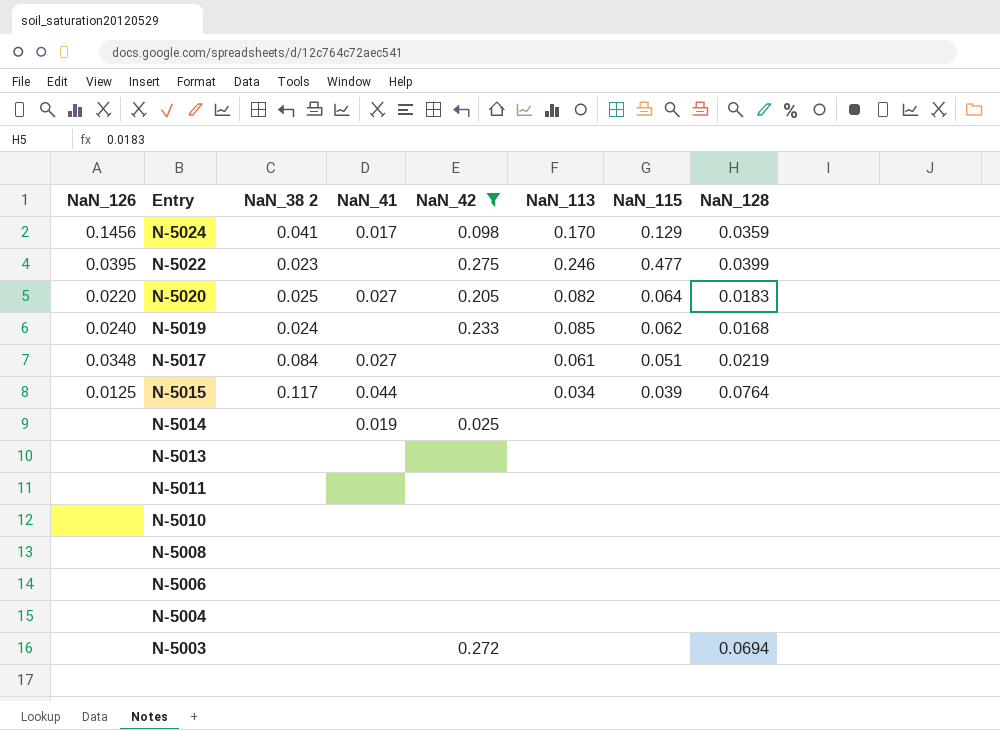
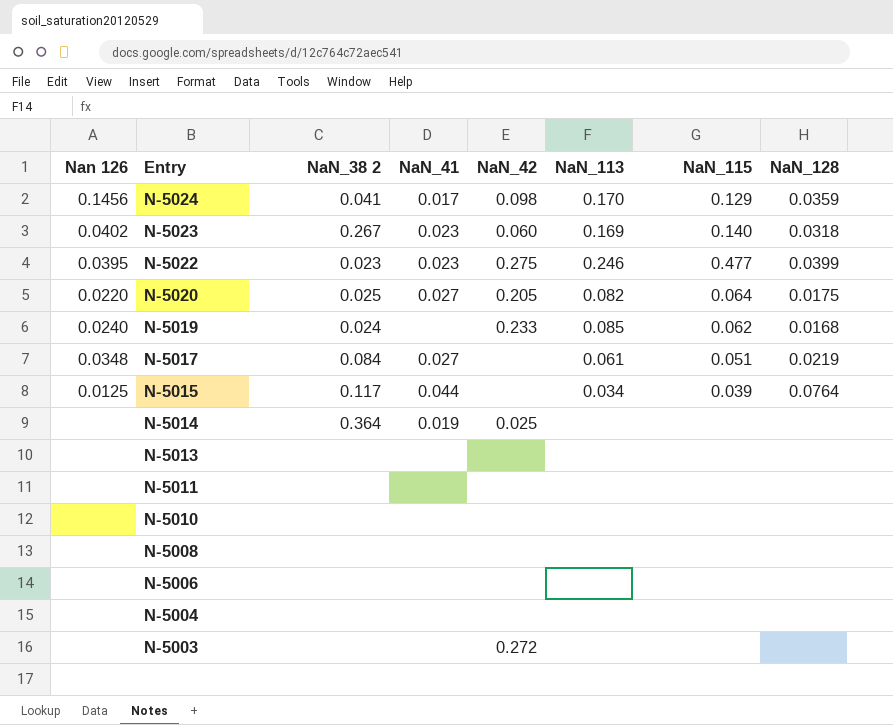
filter: NaN_42 != 0.060 -> none
column name: NaN_126 -> Nan 126
N-5022 | NaN_41: none -> 0.023
N-5020 | NaN_128: 0.0183 -> 0.0175
N-5014 | NaN_38 2: none -> 0.364
N-5003 | NaN_128: 0.0694 -> none

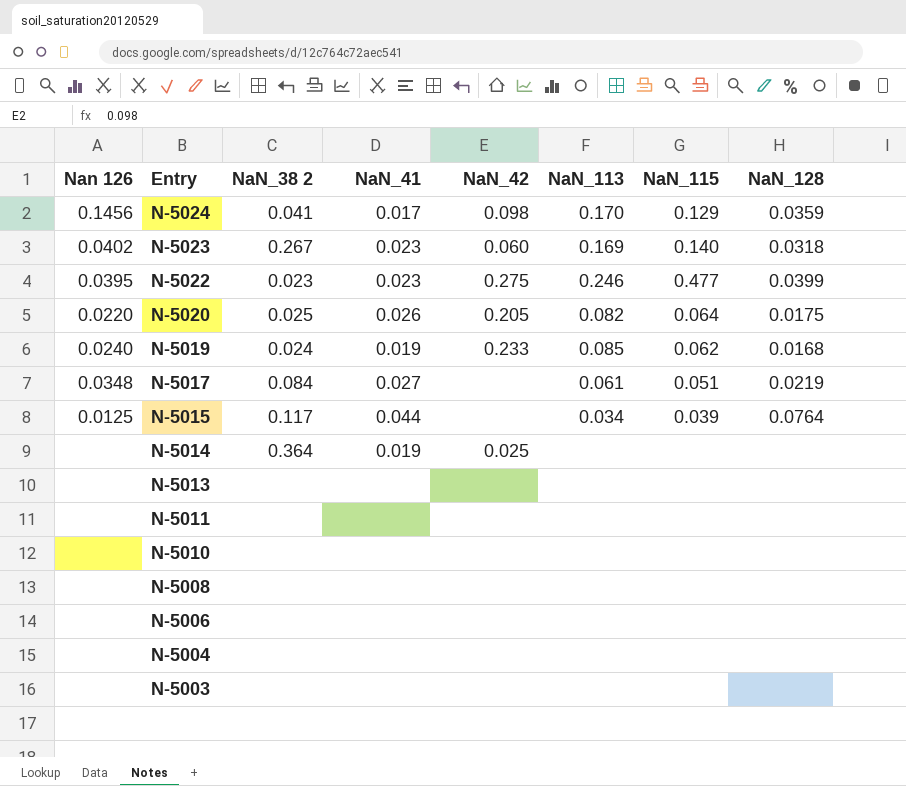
N-5020 | NaN_41: 0.027 -> 0.026
N-5019 | NaN_41: none -> 0.019
N-5003 | NaN_42: 0.272 -> none

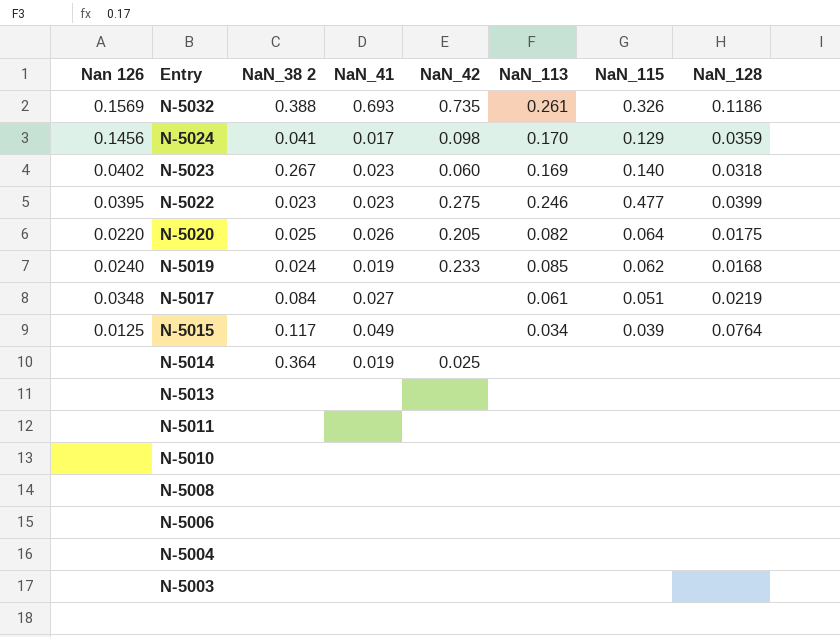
row N-5032: none -> 0.1569 | 0.388 | 0.693 | 0.735 | 0.261 | 0.326 | 0.1186
N-5015 | NaN_41: 0.044 -> 0.049

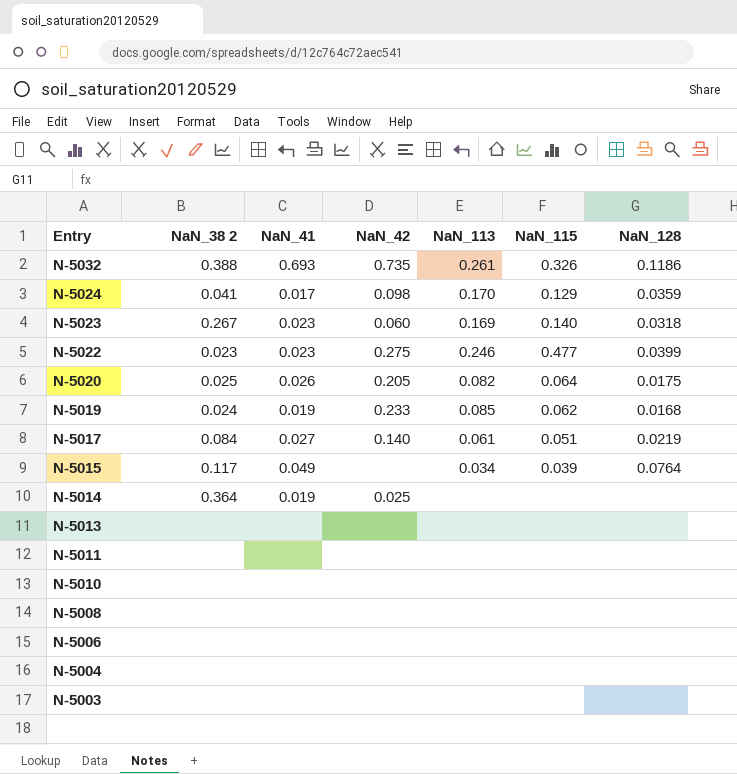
column Nan 126 | position: 1 -> none
N-5017 | NaN_42: none -> 0.140

